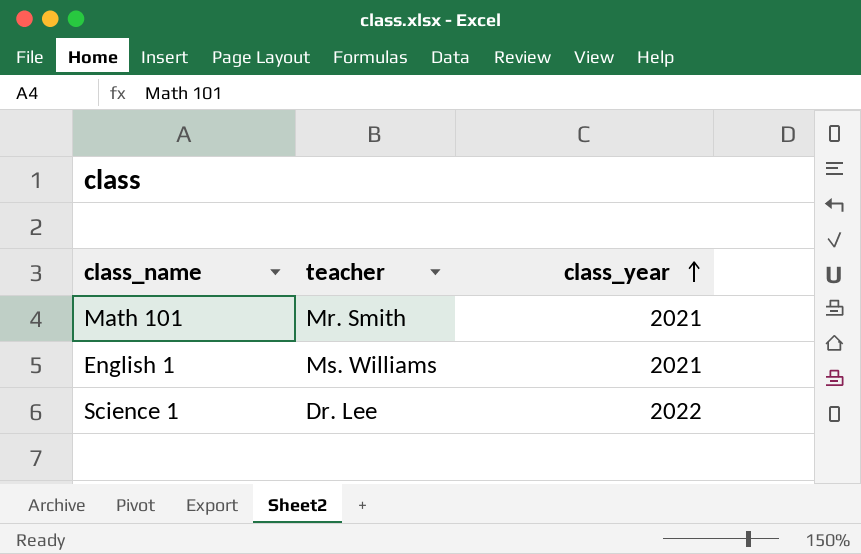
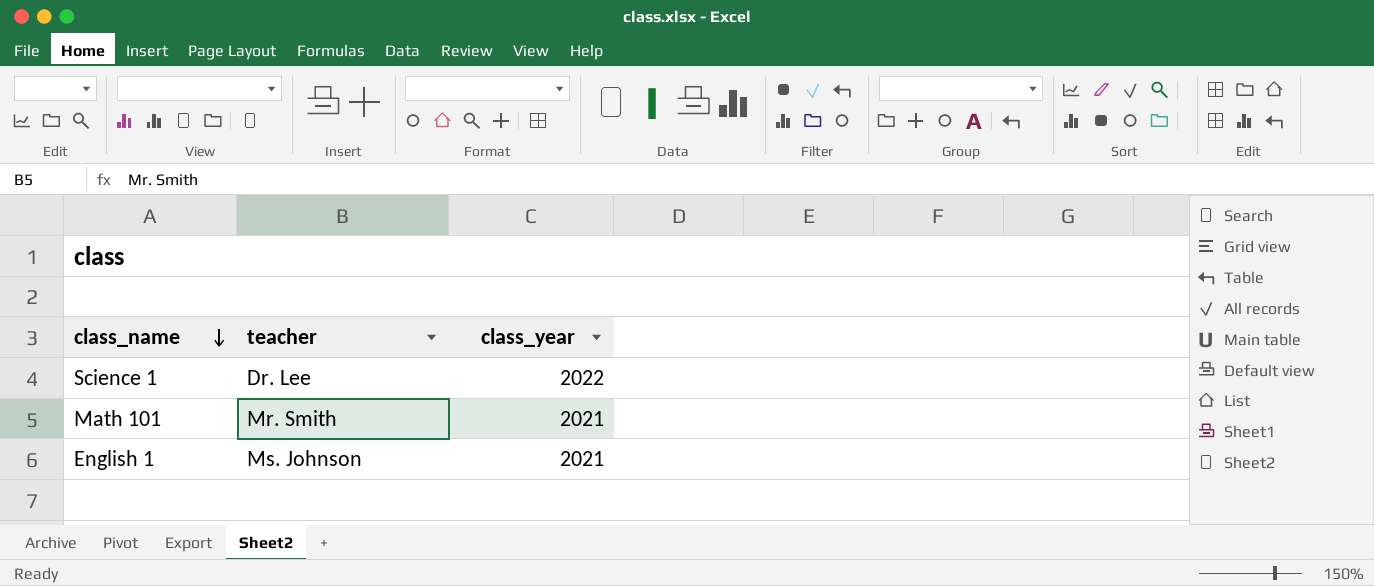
row order: class_year ascending -> class_name descending
English 1 | teacher: Ms. Williams -> Ms. Johnson

